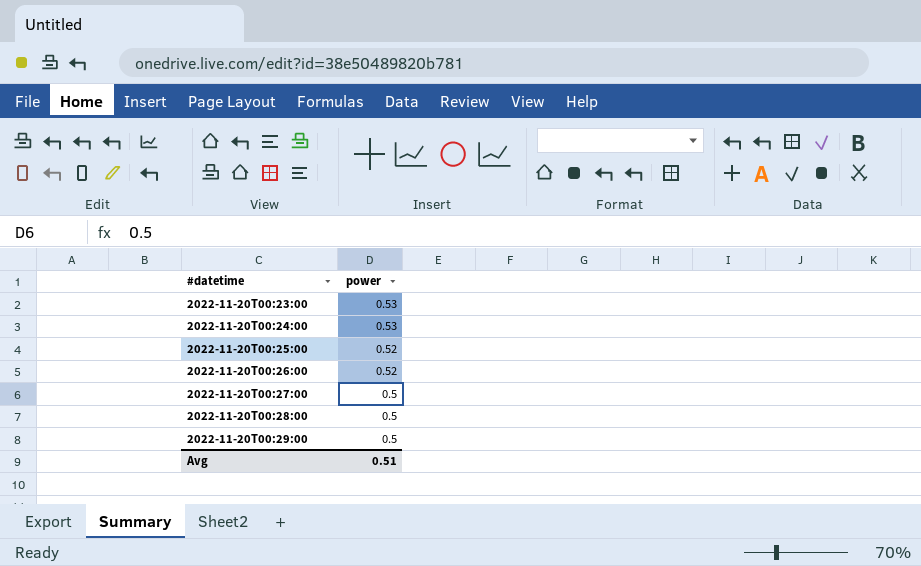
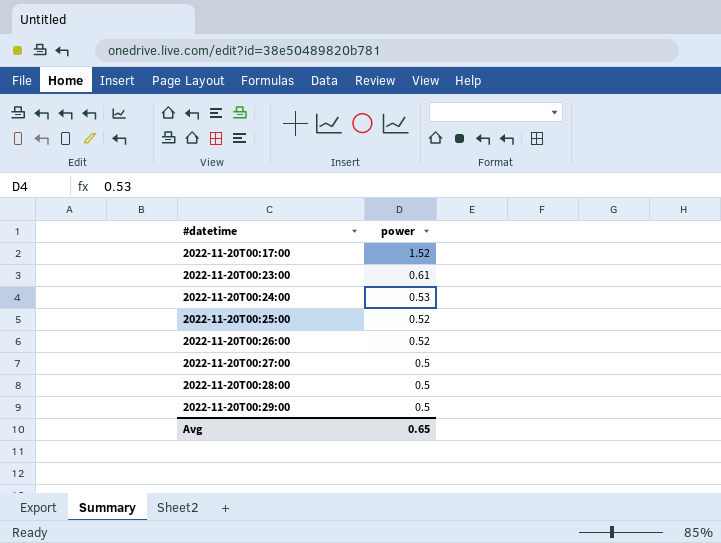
row 2022-11-20T00:17:00: none -> 1.52
2022-11-20T00:23:00 | power: 0.53 -> 0.61
Avg | power: 0.51 -> 0.65

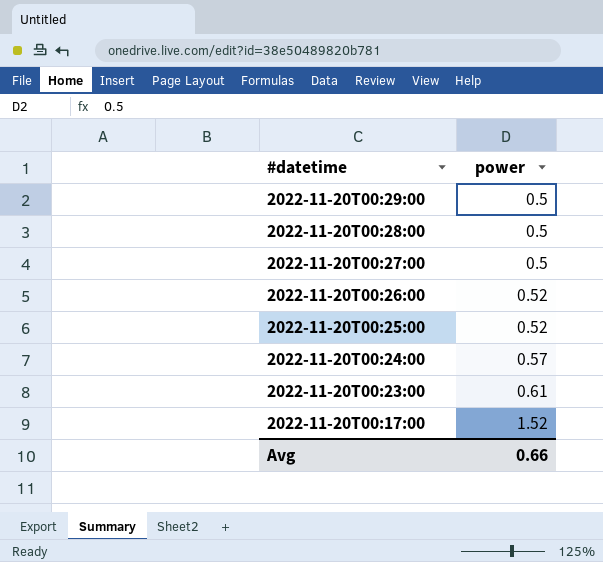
row order: #datetime ascending -> #datetime descending
2022-11-20T00:24:00 | power: 0.53 -> 0.57
Avg | power: 0.65 -> 0.66

